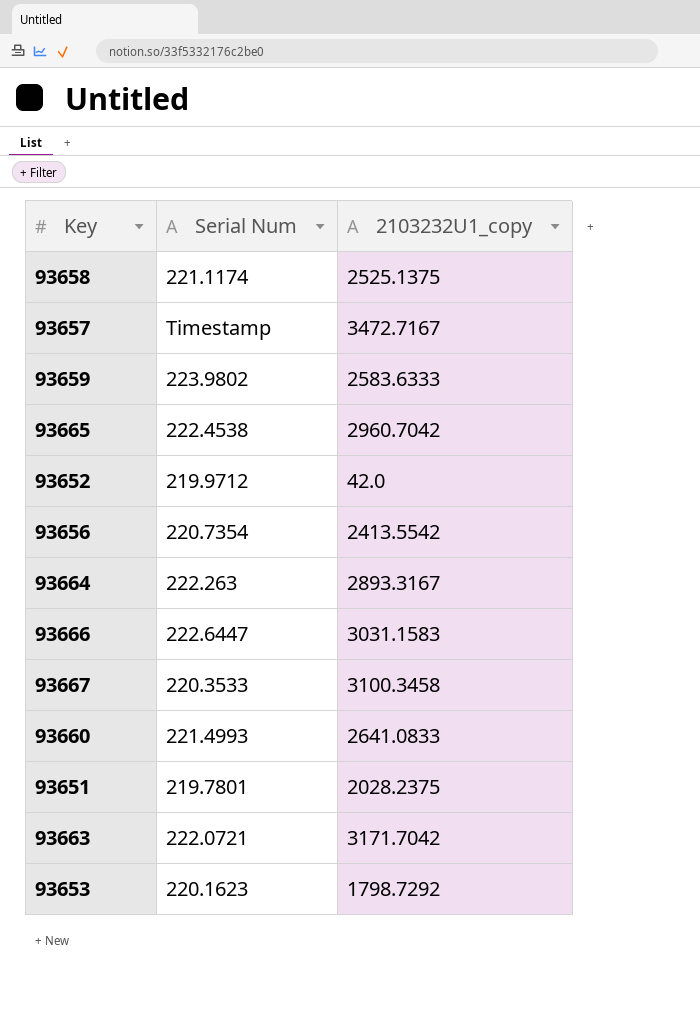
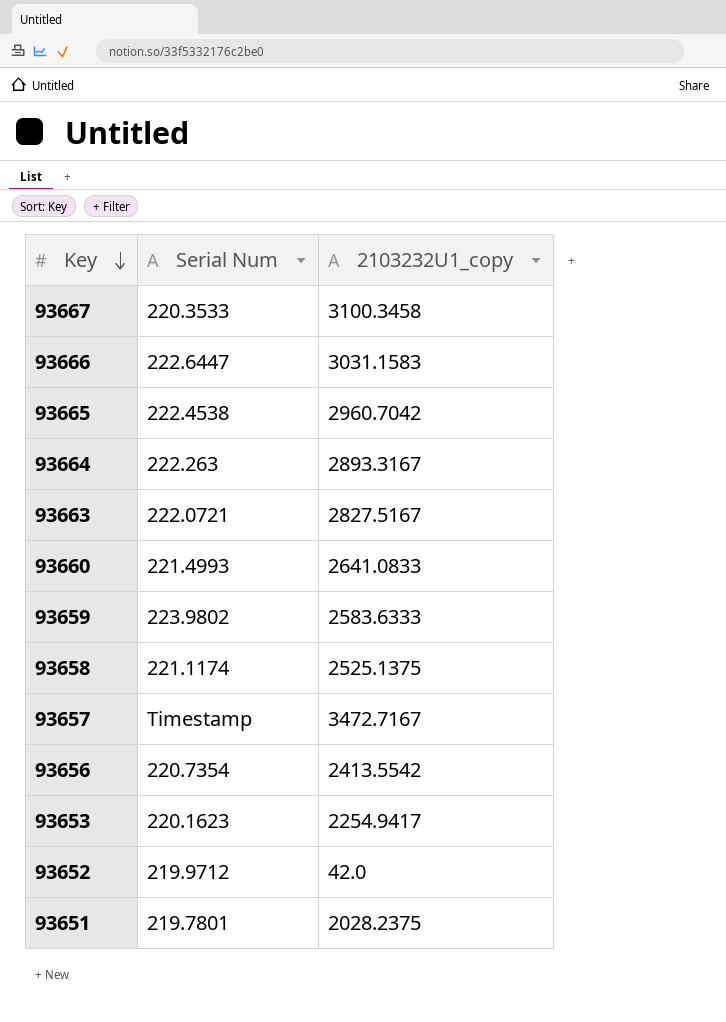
row order: none -> Key descending
93663 | 2103232U1_copy: 3171.7042 -> 2827.5167
93653 | 2103232U1_copy: 1798.7292 -> 2254.9417

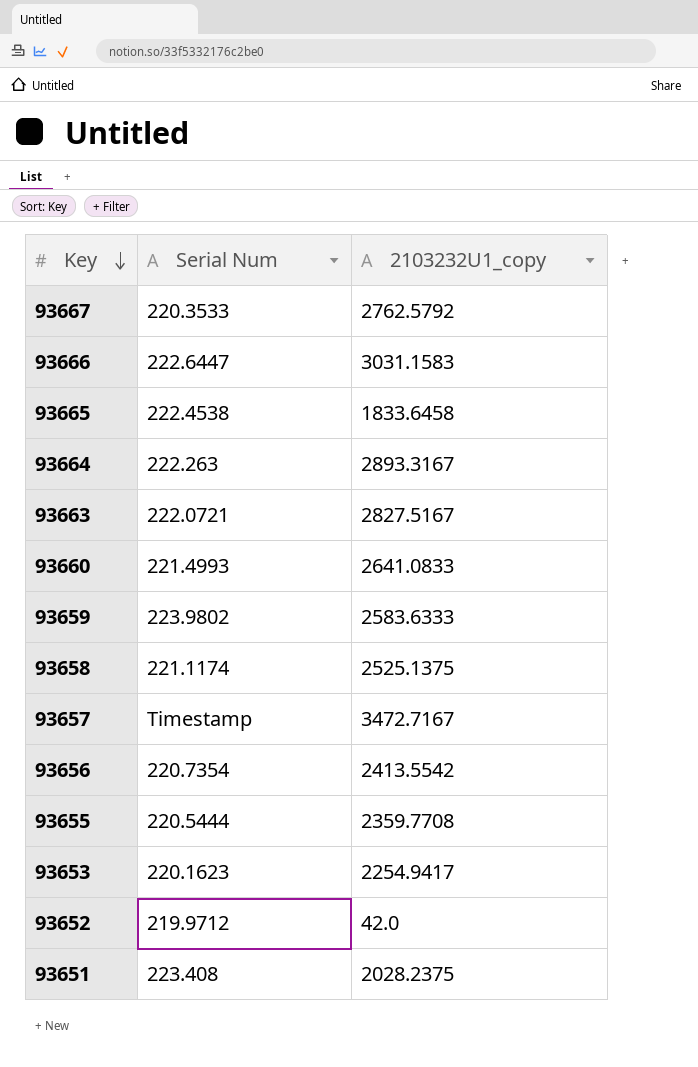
93667 | 2103232U1_copy: 3100.3458 -> 2762.5792
93665 | 2103232U1_copy: 2960.7042 -> 1833.6458
row 93655: none -> 220.5444 | 2359.7708
93651 | Serial Num: 219.7801 -> 223.408

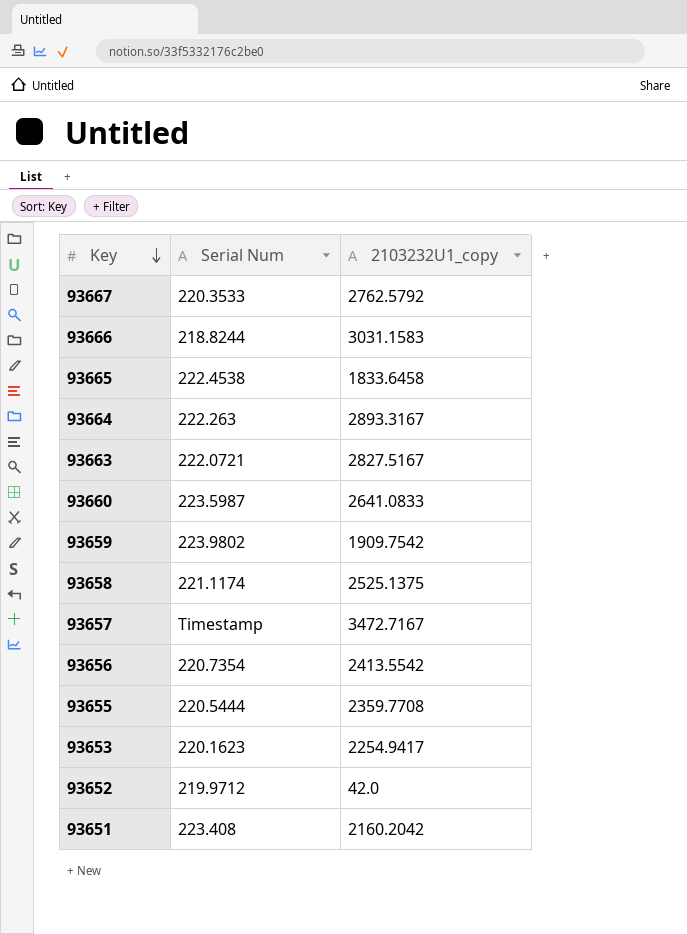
93666 | Serial Num: 222.6447 -> 218.8244
93660 | Serial Num: 221.4993 -> 223.5987
93659 | 2103232U1_copy: 2583.6333 -> 1909.7542
93651 | 2103232U1_copy: 2028.2375 -> 2160.2042

